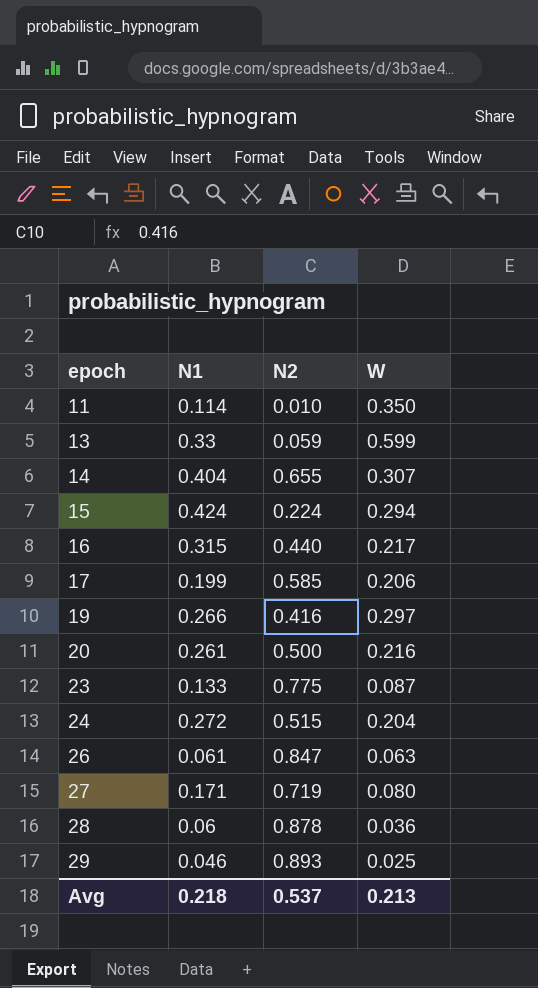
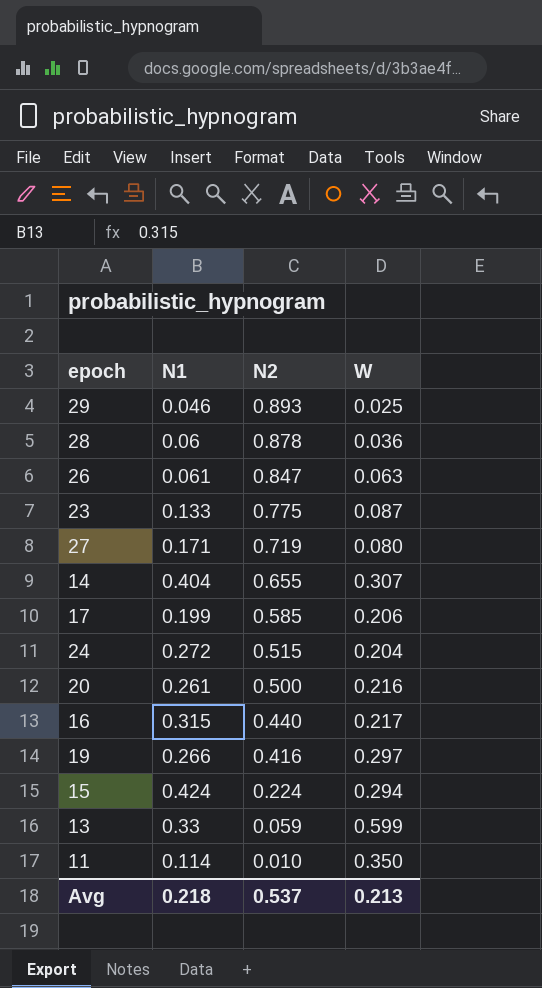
row order: epoch ascending -> N2 descending

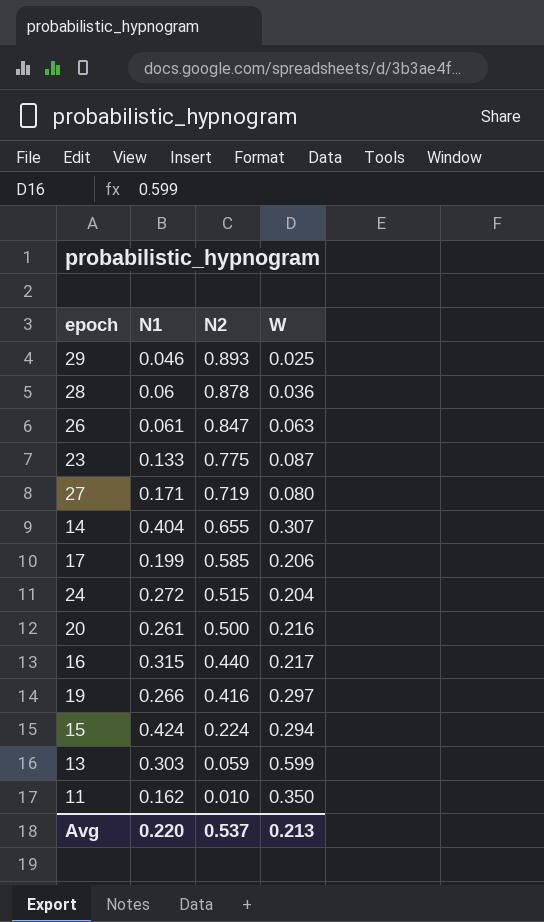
13 | N1: 0.33 -> 0.303
11 | N1: 0.114 -> 0.162
Avg | N1: 0.218 -> 0.220

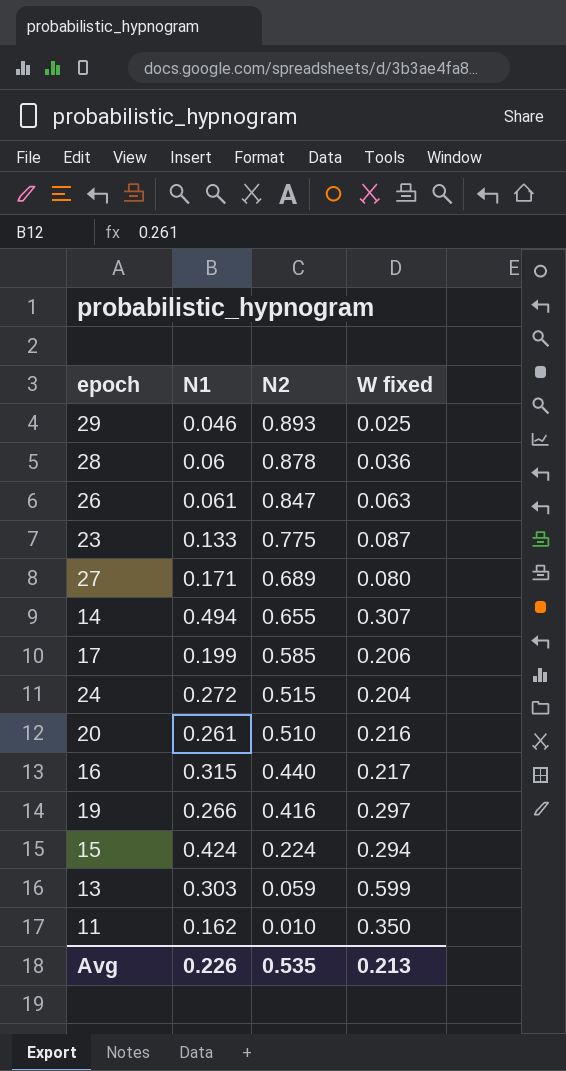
column name: W -> W fixed
27 | N2: 0.719 -> 0.689
14 | N1: 0.404 -> 0.494
20 | N2: 0.500 -> 0.510
Avg | N1: 0.220 -> 0.226
Avg | N2: 0.537 -> 0.535

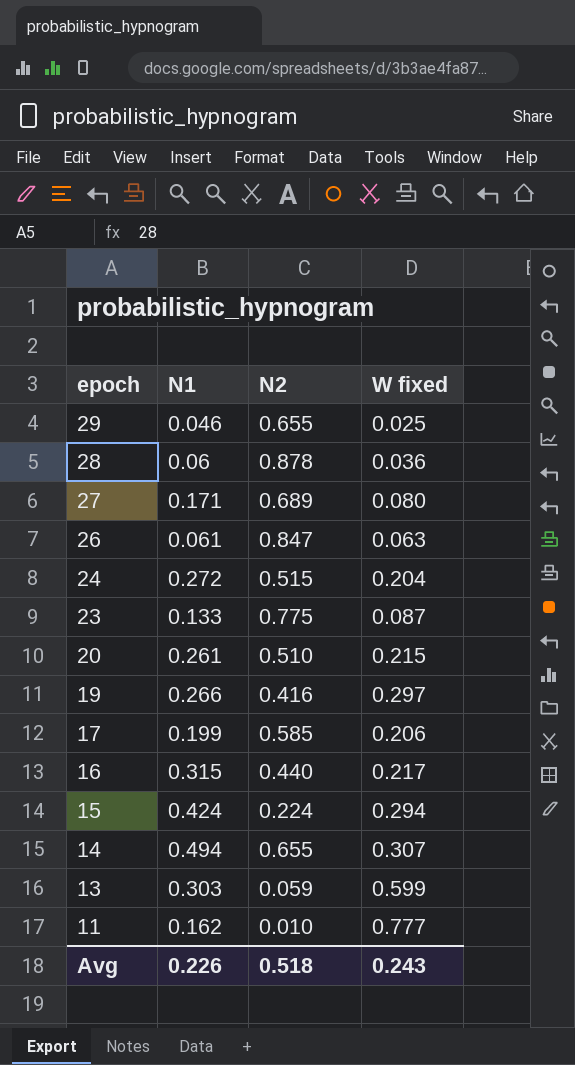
row order: N2 descending -> epoch descending
29 | N2: 0.893 -> 0.655
20 | W fixed: 0.216 -> 0.215
11 | W fixed: 0.350 -> 0.777
Avg | N2: 0.535 -> 0.518
Avg | W fixed: 0.213 -> 0.243

